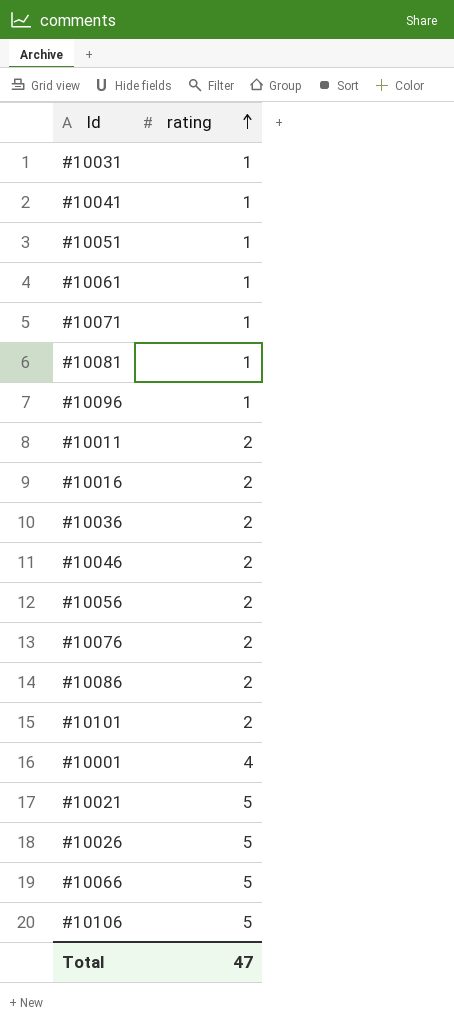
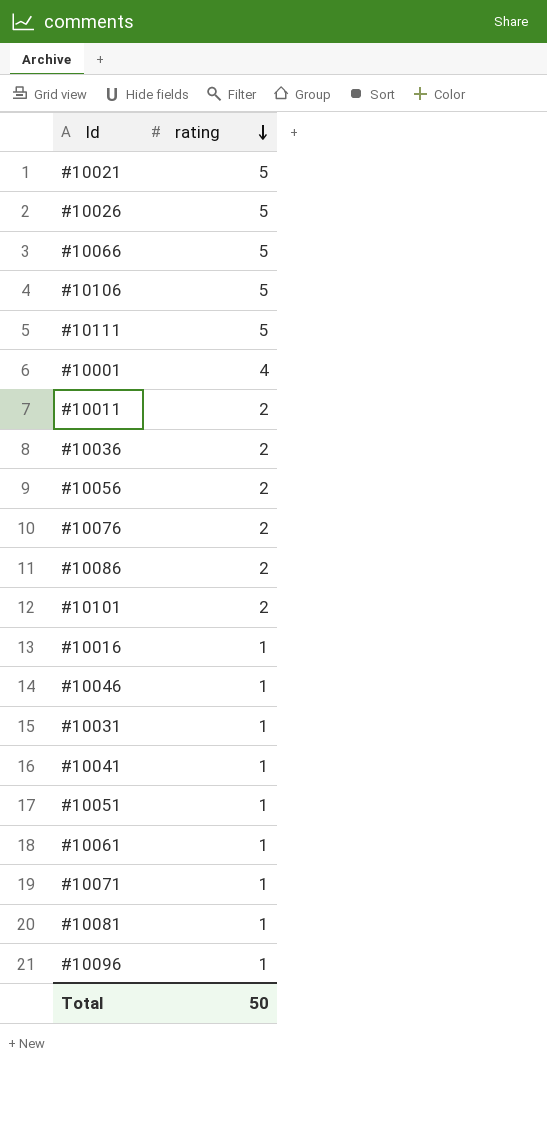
row order: rating ascending -> rating descending
row #10111: none -> 5
#10016 | rating: 2 -> 1
#10046 | rating: 2 -> 1
Total | rating: 47 -> 50

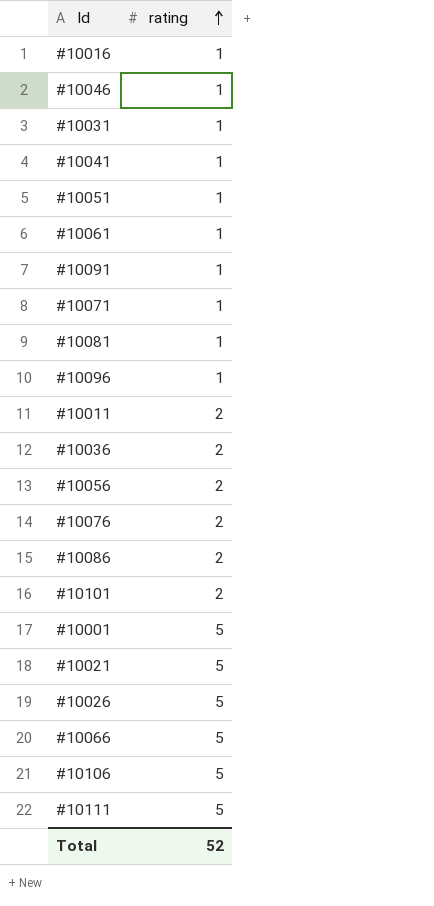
row order: rating descending -> rating ascending
row #10091: none -> 1
#10001 | rating: 4 -> 5
Total | rating: 50 -> 52

